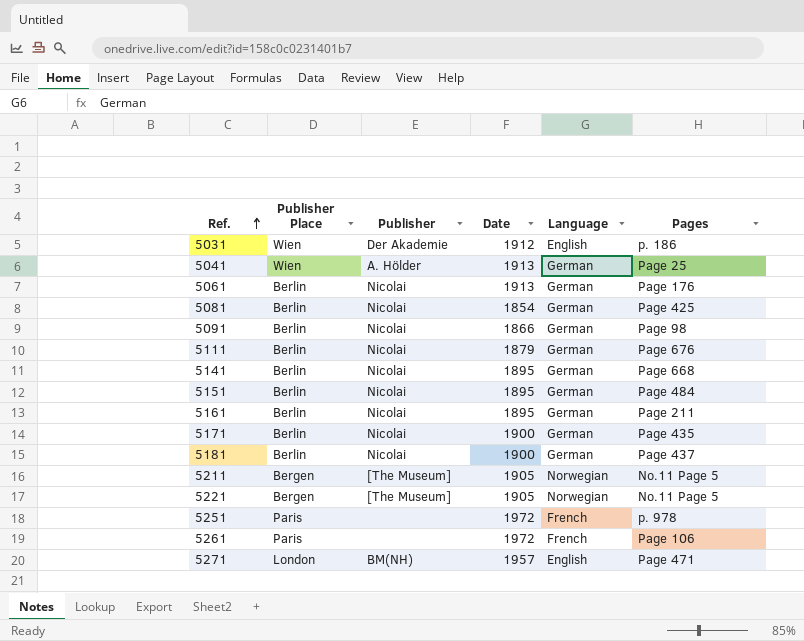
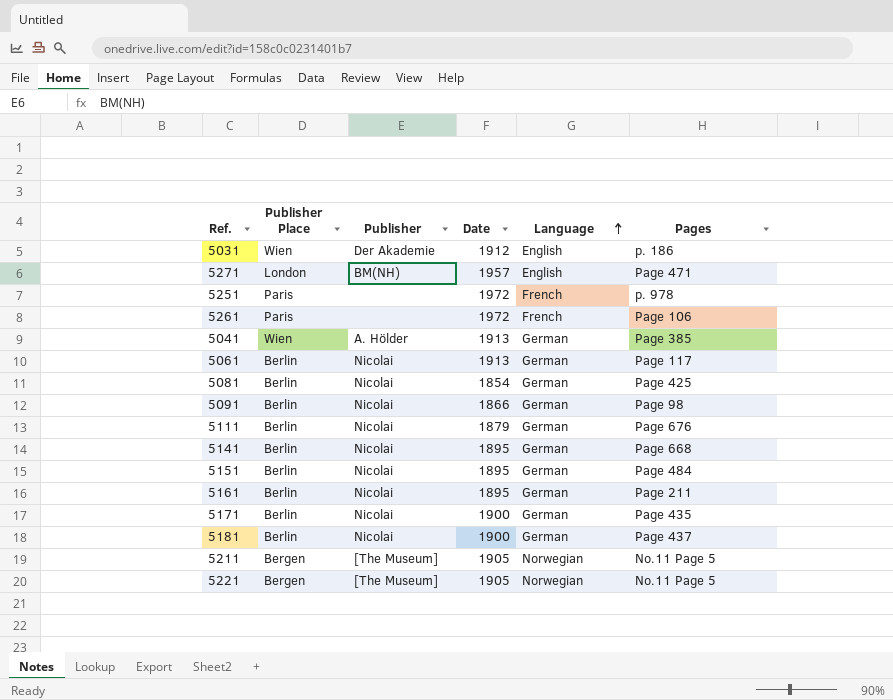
row order: Ref. ascending -> Language ascending
5041 | Pages: Page 25 -> Page 385
5061 | Pages: Page 176 -> Page 117

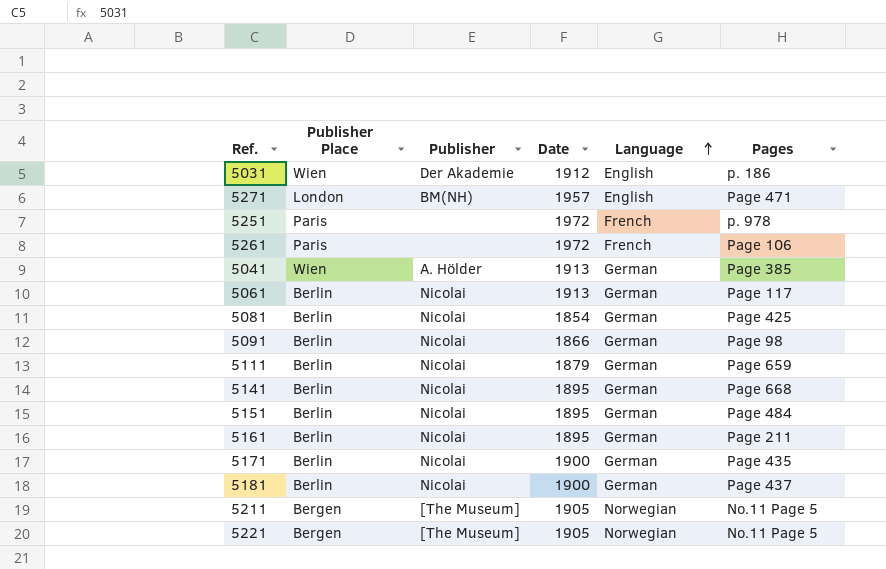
5111 | Pages: Page 676 -> Page 659

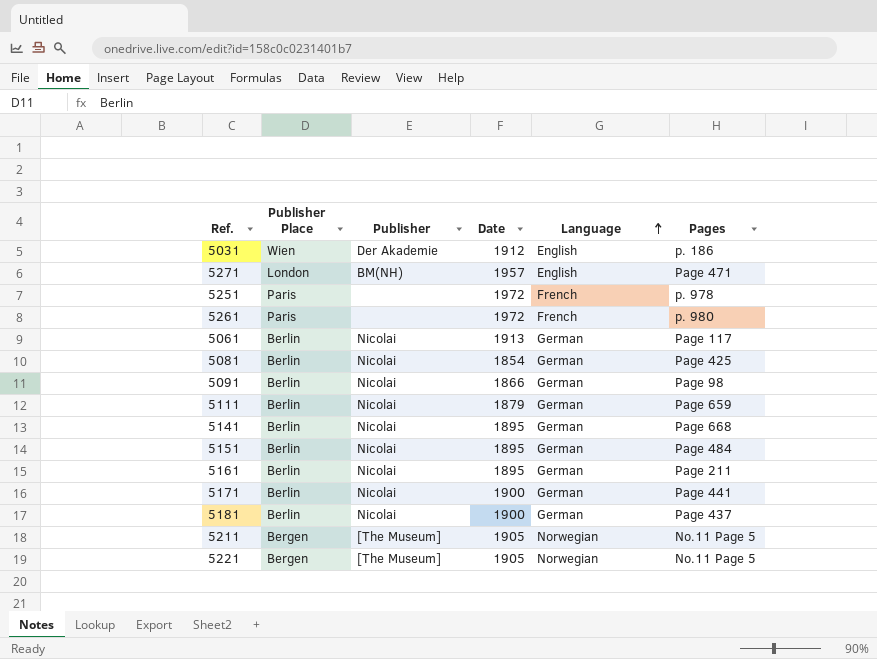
row 5041: Wien | A. Hölder | 1913 | German | Page 385 -> none
5261 | Pages: Page 106 -> p. 980
5171 | Pages: Page 435 -> Page 441

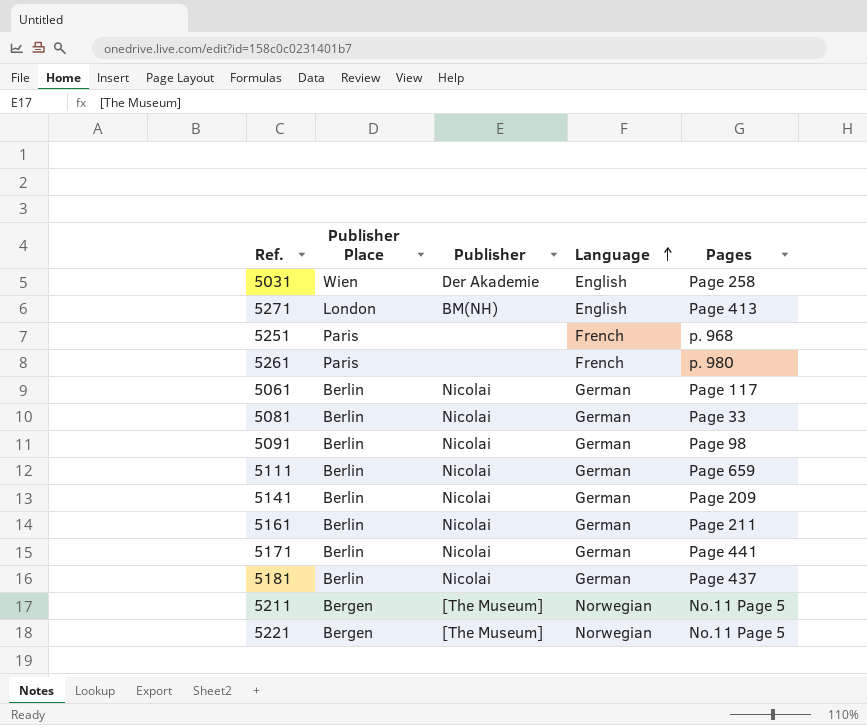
column Date | position: 4 -> none
row 5151: Berlin | Nicolai | 1895 | German | Page 484 -> none
5031 | Pages: p. 186 -> Page 258
5271 | Pages: Page 471 -> Page 413
5251 | Pages: p. 978 -> p. 968
5081 | Pages: Page 425 -> Page 33
5141 | Pages: Page 668 -> Page 209

